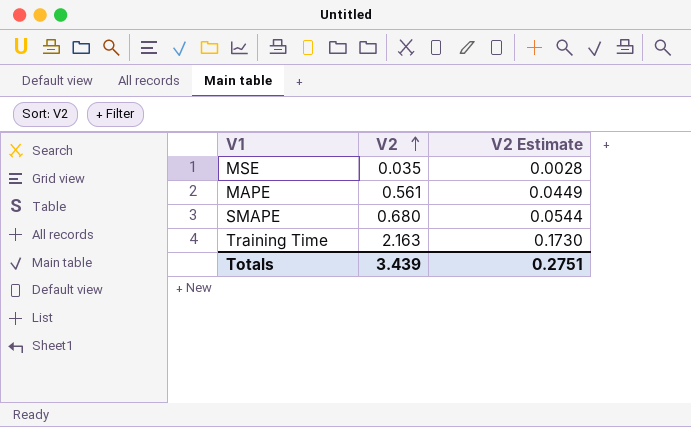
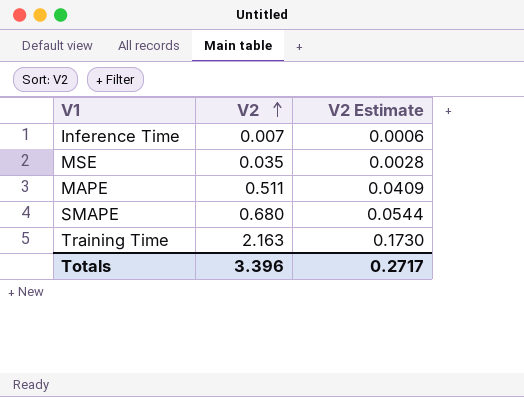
row Inference Time: none -> 0.007 | 0.0006
MAPE | V2: 0.561 -> 0.511
MAPE | V2 Estimate: 0.0449 -> 0.0409
Totals | V2: 3.439 -> 3.396
Totals | V2 Estimate: 0.2751 -> 0.2717

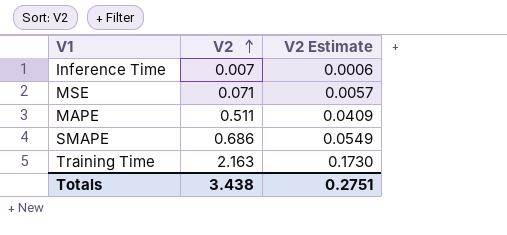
MSE | V2: 0.035 -> 0.071
MSE | V2 Estimate: 0.0028 -> 0.0057
SMAPE | V2: 0.680 -> 0.686
SMAPE | V2 Estimate: 0.0544 -> 0.0549
Totals | V2: 3.396 -> 3.438
Totals | V2 Estimate: 0.2717 -> 0.2751

